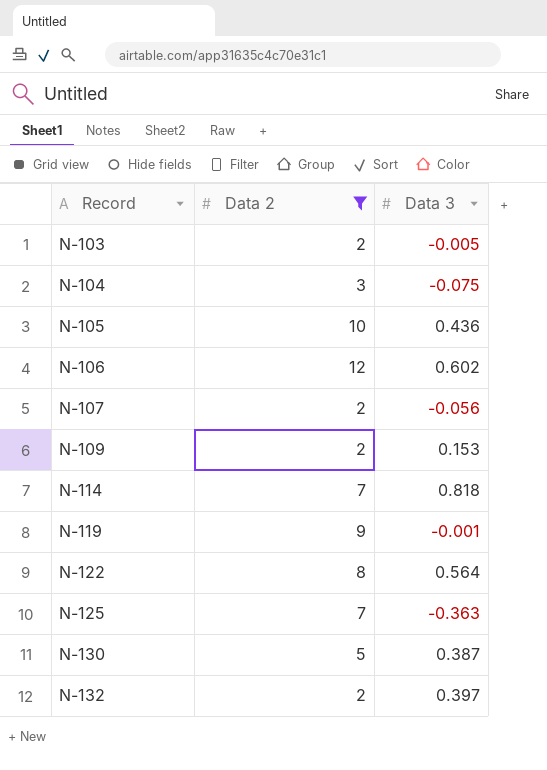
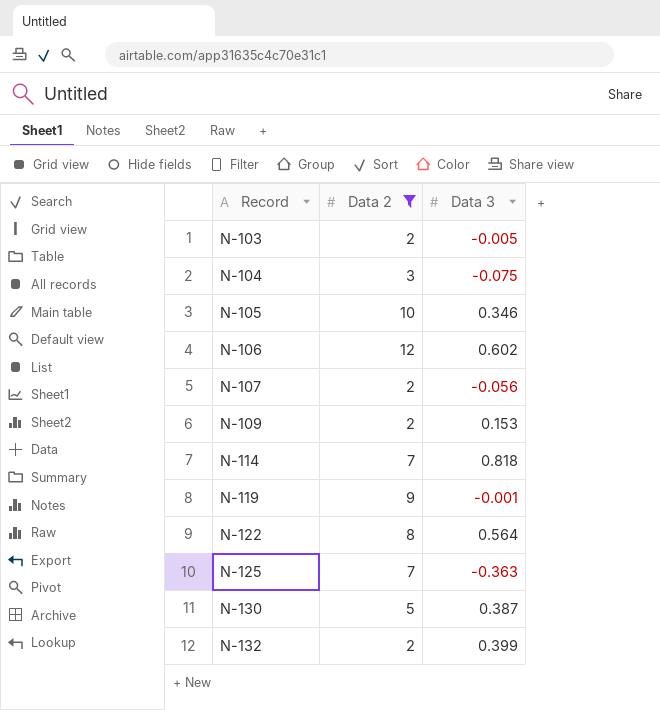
N-105 | Data 3: 0.436 -> 0.346
N-132 | Data 3: 0.397 -> 0.399

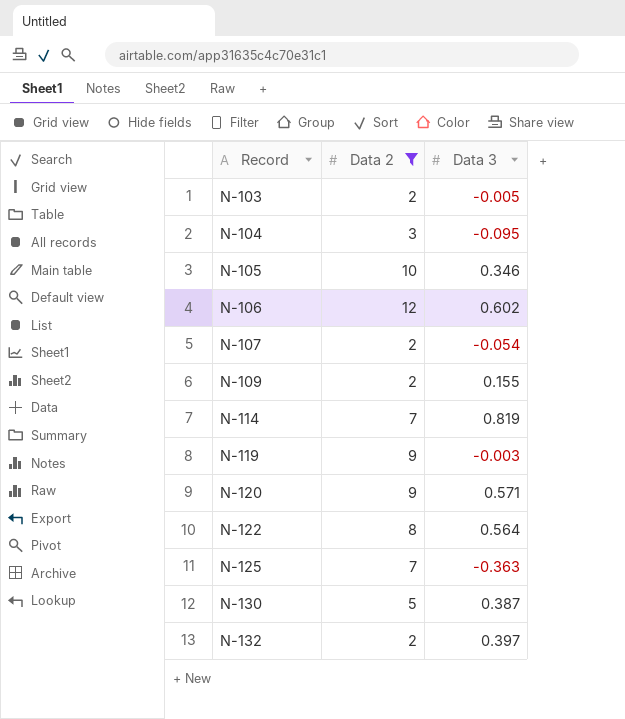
N-104 | Data 3: -0.075 -> -0.095
N-107 | Data 3: -0.056 -> -0.054
N-109 | Data 3: 0.153 -> 0.155
N-114 | Data 3: 0.818 -> 0.819
N-119 | Data 3: -0.001 -> -0.003
row N-120: none -> 9 | 0.571
N-132 | Data 3: 0.399 -> 0.397

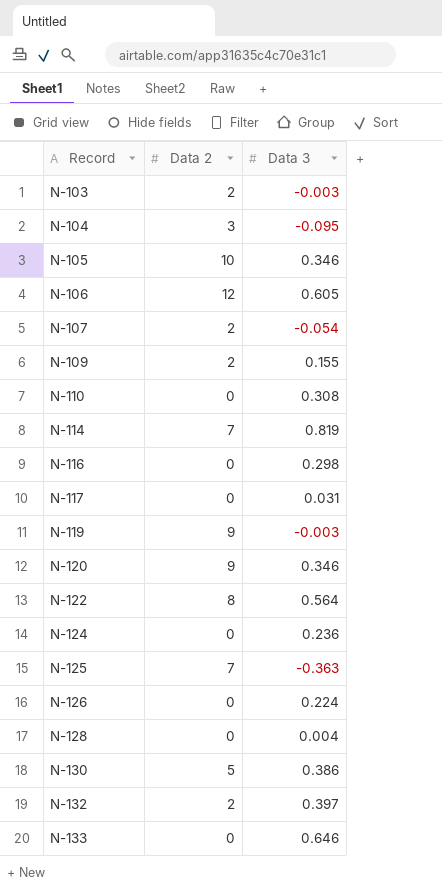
filter: Data 2 != 0 -> none
N-103 | Data 3: -0.005 -> -0.003
N-106 | Data 3: 0.602 -> 0.605
N-120 | Data 3: 0.571 -> 0.346
N-130 | Data 3: 0.387 -> 0.386

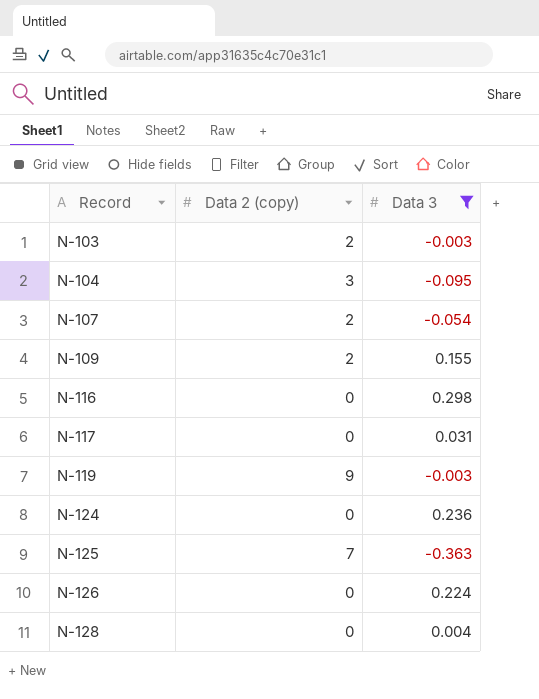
filter: none -> Data 3 <= 0.298
column name: Data 2 -> Data 2 (copy)

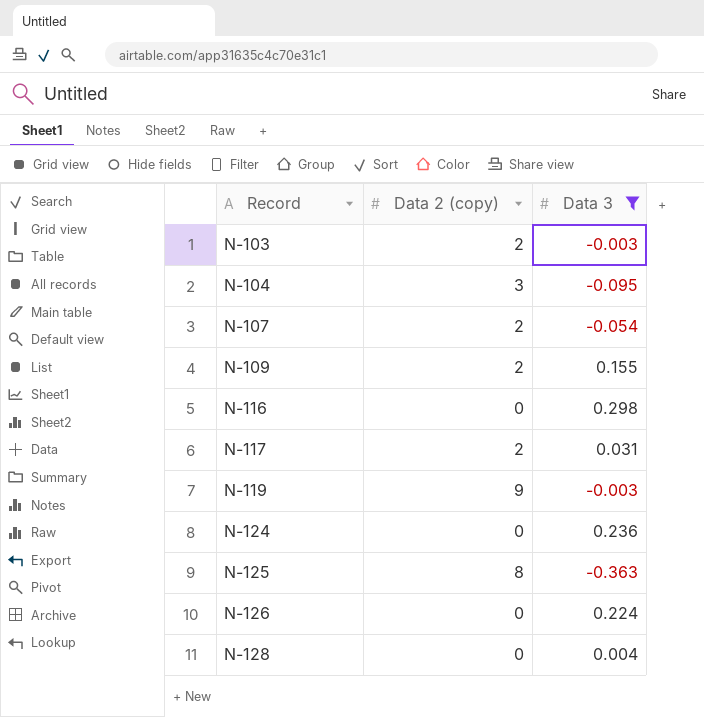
N-117 | Data 2 (copy): 0 -> 2
N-125 | Data 2 (copy): 7 -> 8

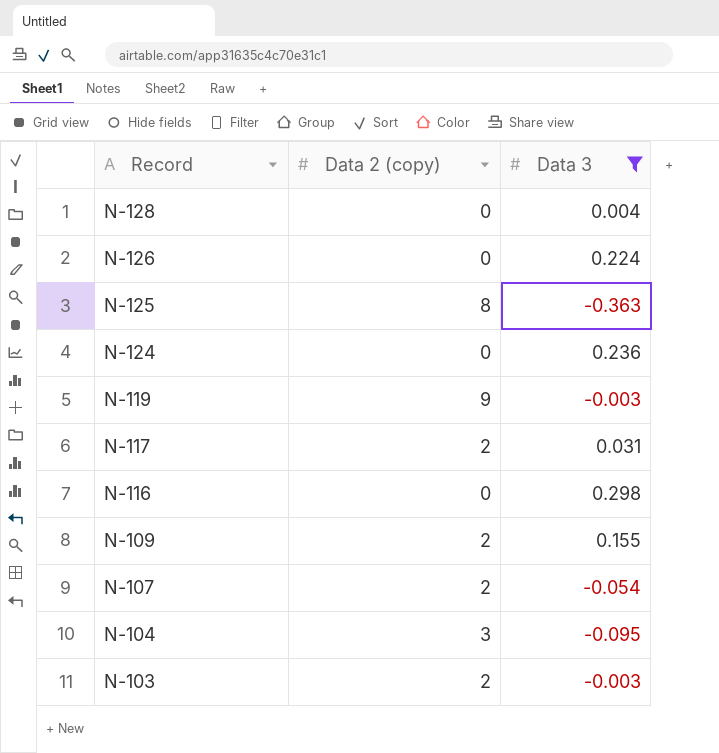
row order: Record ascending -> Record descending

